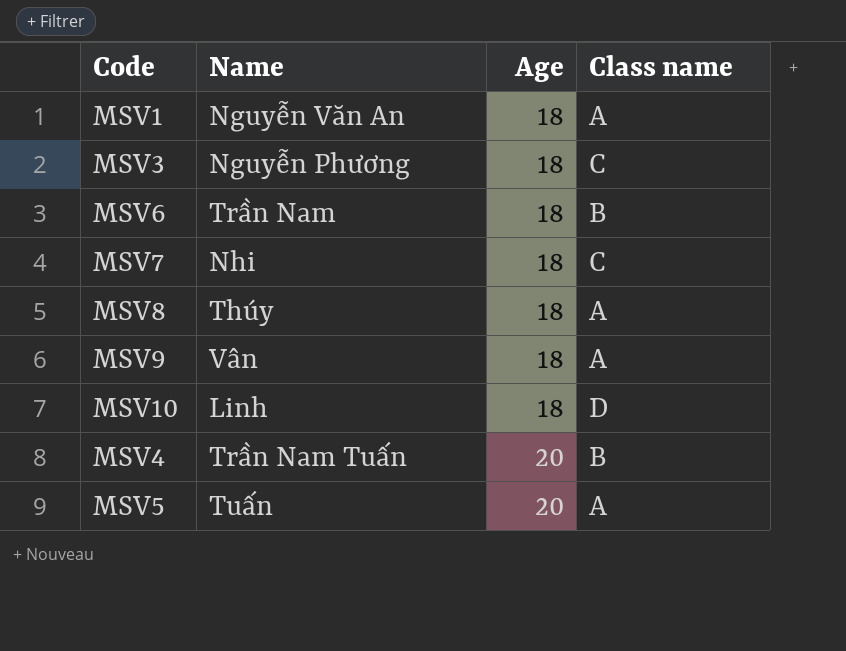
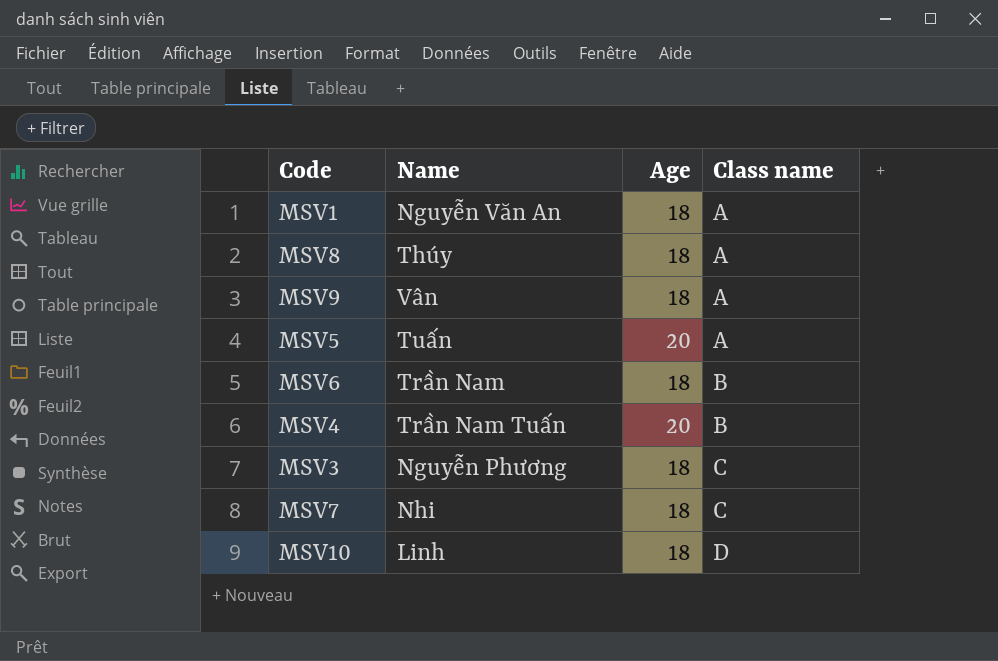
row order: Age ascending -> Class name ascending

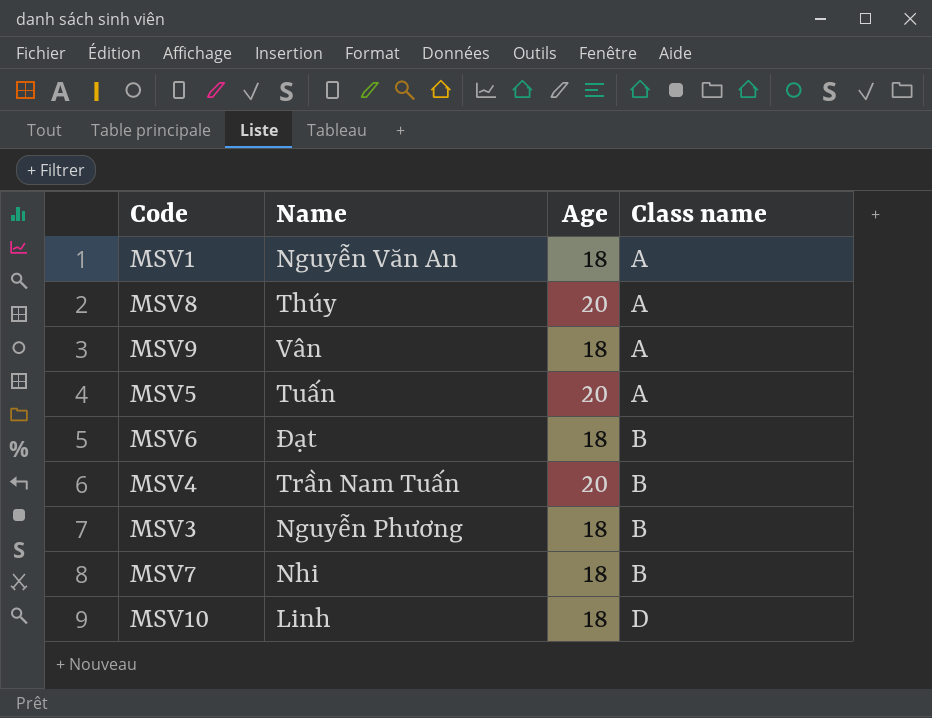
MSV8 | Age: 18 -> 20
MSV6 | Name: Trần Nam -> Đạt
MSV3 | Class name: C -> B
MSV7 | Class name: C -> B

